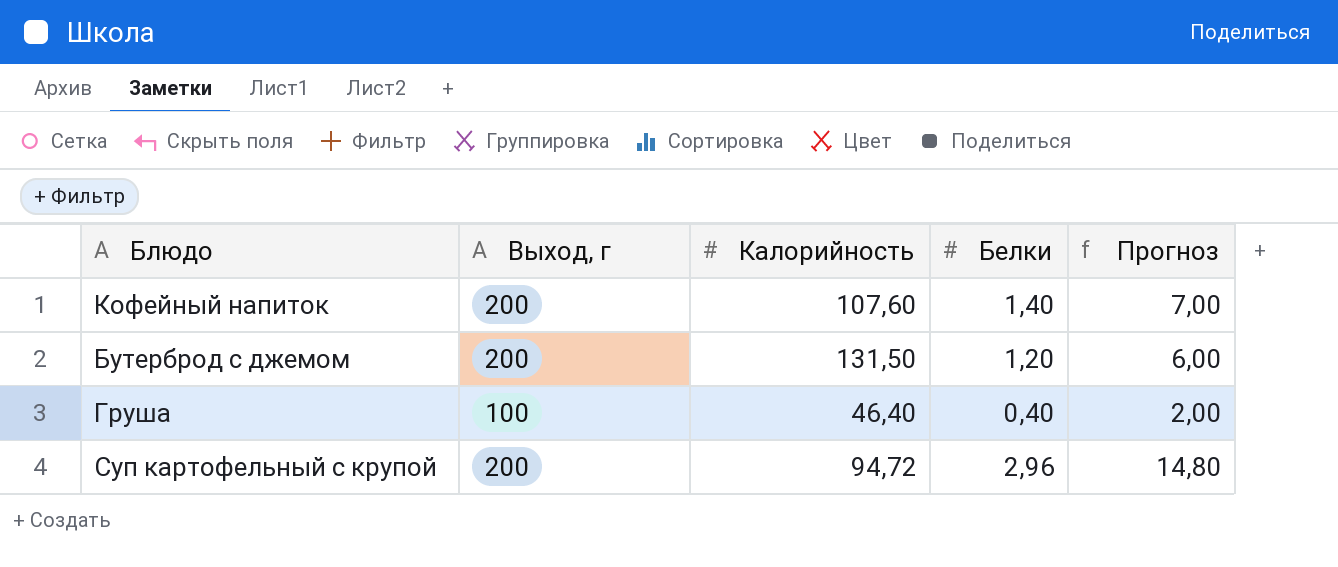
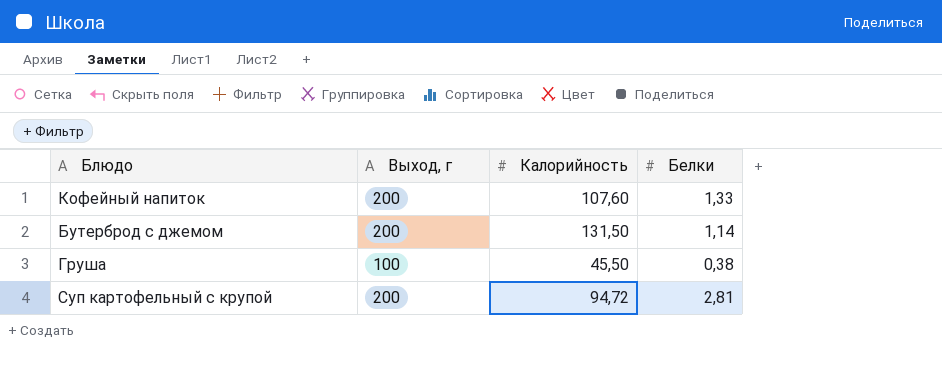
column Прогноз | formula: [Белки] * 5 -> none
Кофейный напиток | Белки: 1,40 -> 1,33
Бутерброд с джемом | Белки: 1,20 -> 1,14
Груша | Калорийность: 46,40 -> 45,50
Груша | Белки: 0,40 -> 0,38
Суп картофельный с крупой | Белки: 2,96 -> 2,81

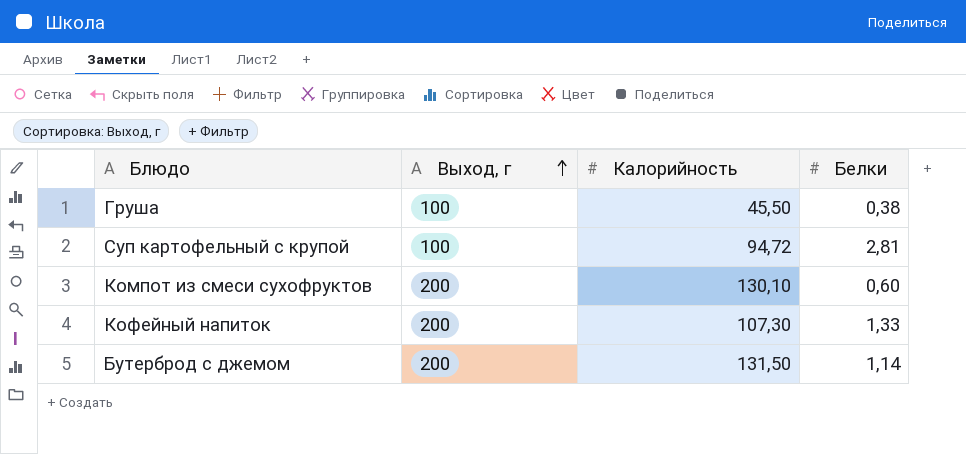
row order: none -> Выход, г ascending
Суп картофельный с крупой | Выход, г: 200 -> 100
row Компот из смеси сухофруктов: none -> 200 | 130,10 | 0,60
Кофейный напиток | Калорийность: 107,60 -> 107,30

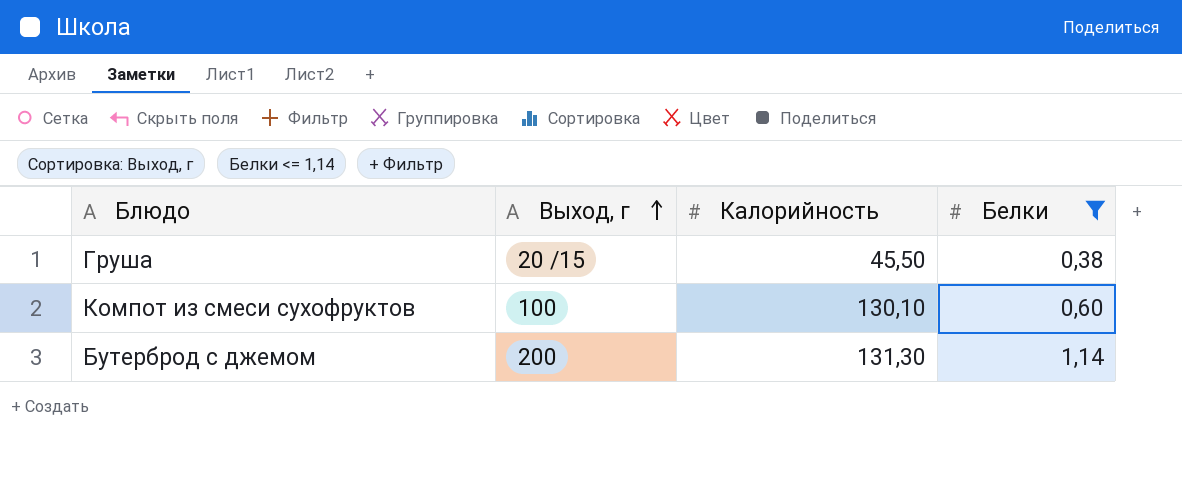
filter: none -> Белки <= 1,14
Груша | Выход, г: 100 -> 20 /15
Компот из смеси сухофруктов | Выход, г: 200 -> 100
Бутерброд с джемом | Калорийность: 131,50 -> 131,30

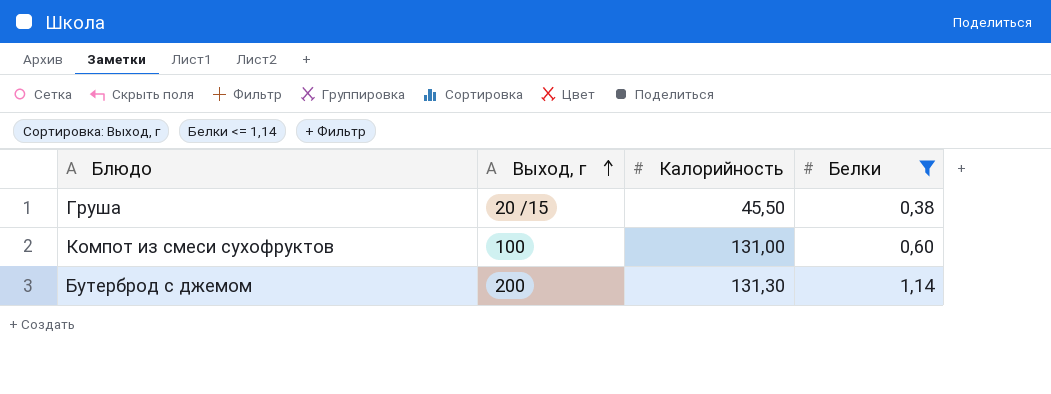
Компот из смеси сухофруктов | Калорийность: 130,10 -> 131,00

